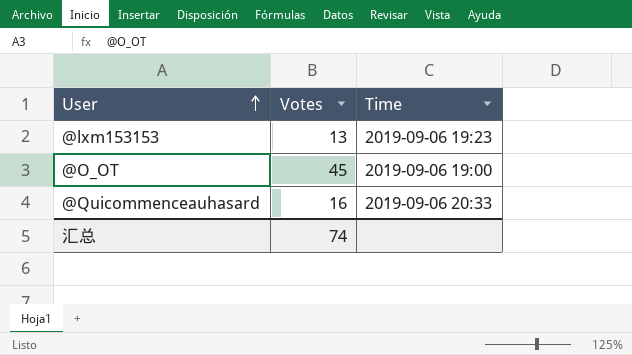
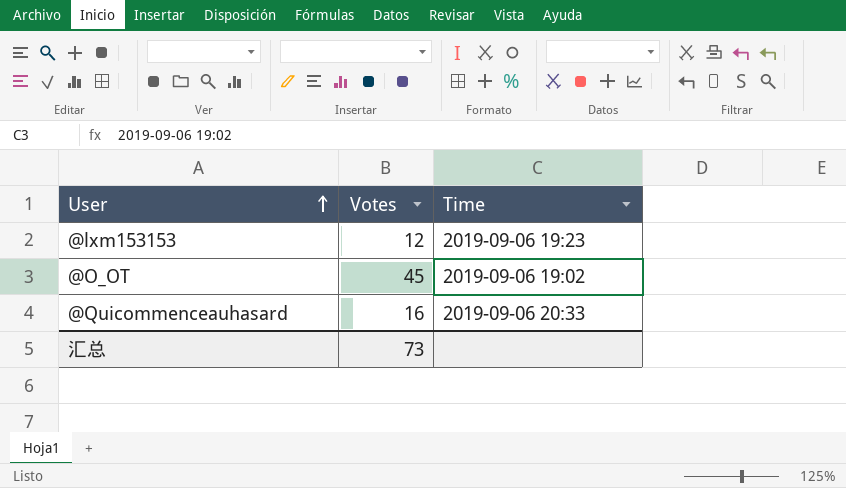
@lxm153153 | Votes: 13 -> 12
@O_OT | Time: 2019-09-06 19:00 -> 2019-09-06 19:02
汇总 | Votes: 74 -> 73

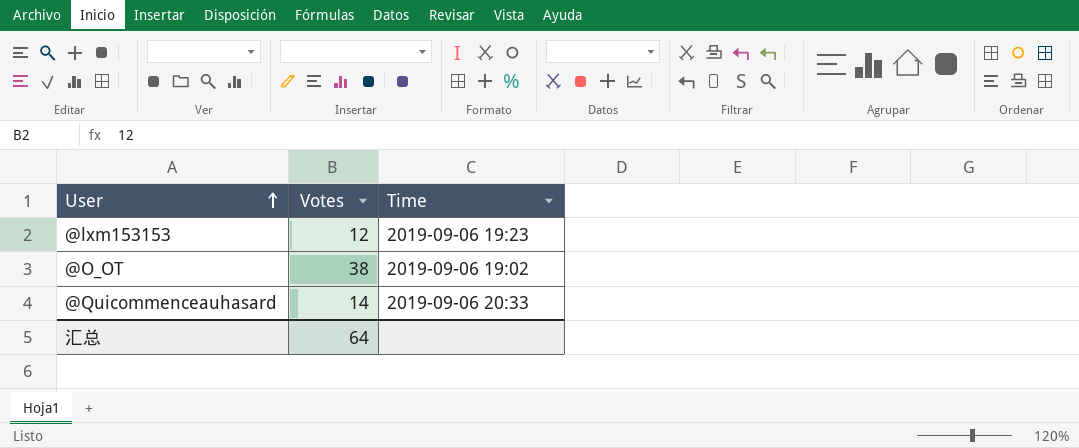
@O_OT | Votes: 45 -> 38
@Quicommenceauhasard | Votes: 16 -> 14
汇总 | Votes: 73 -> 64

